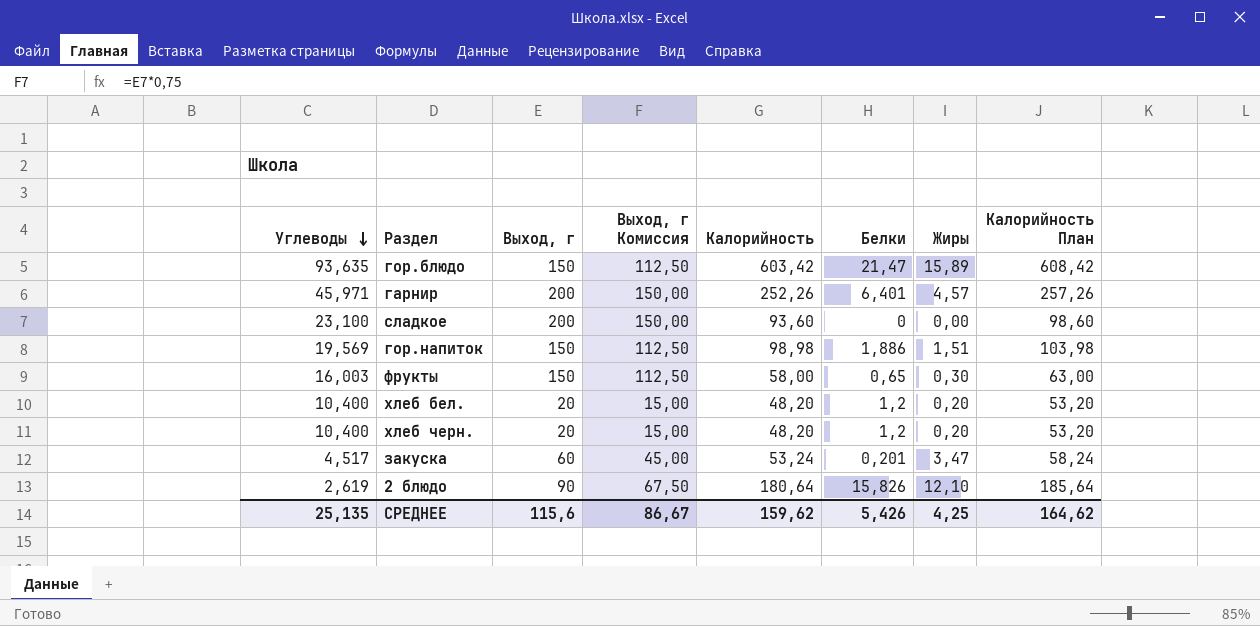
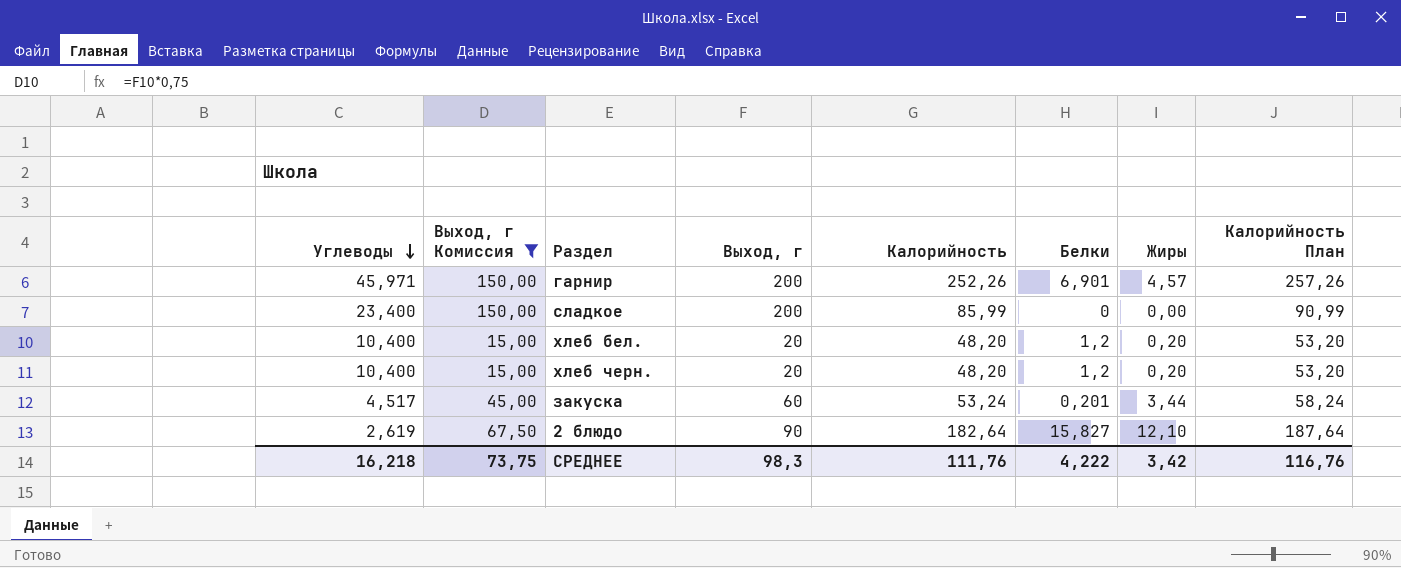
filter: none -> Выход, г Комиссия != 112,50
column Выход, г Комиссия | position: 4 -> 2
гарнир | Белки: 6,401 -> 6,901
сладкое | Углеводы: 23,100 -> 23,400
сладкое | Калорийность: 93,60 -> 85,99
сладкое | Калорийность План: 98,60 -> 90,99
закуска | Жиры: 3,47 -> 3,44
2 блюдо | Калорийность: 180,64 -> 182,64
2 блюдо | Белки: 15,826 -> 15,827
2 блюдо | Калорийность План: 185,64 -> 187,64
СРЕДНЕЕ | Углеводы: 25,135 -> 16,218
СРЕДНЕЕ | Выход, г Комиссия: 86,67 -> 73,75
СРЕДНЕЕ | Выход, г: 115,6 -> 98,3
СРЕДНЕЕ | Калорийность: 159,62 -> 111,76
СРЕДНЕЕ | Белки: 5,426 -> 4,222
СРЕДНЕЕ | Жиры: 4,25 -> 3,42
СРЕДНЕЕ | Калорийность План: 164,62 -> 116,76

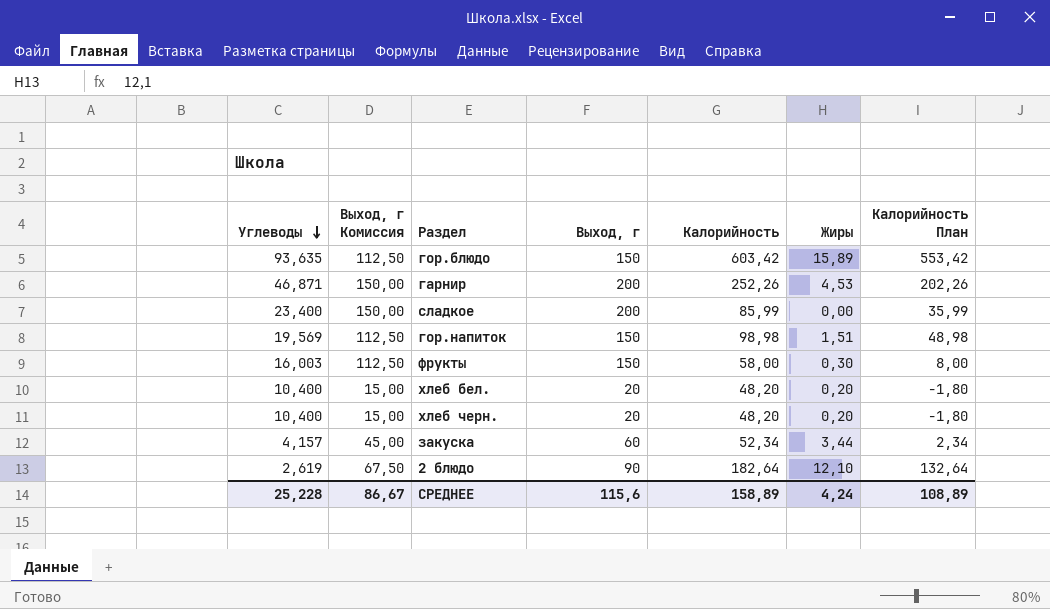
filter: Выход, г Комиссия != 112,50 -> none
column Белки | position: 6 -> none
column Калорийность План | formula: [Калорийность] + 5 -> [Калорийность] - 50
гарнир | Углеводы: 45,971 -> 46,871
гарнир | Жиры: 4,57 -> 4,53
закуска | Углеводы: 4,517 -> 4,157
закуска | Калорийность: 53,24 -> 52,34
СРЕДНЕЕ | Углеводы: 16,218 -> 25,228
СРЕДНЕЕ | Выход, г Комиссия: 73,75 -> 86,67
СРЕДНЕЕ | Выход, г: 98,3 -> 115,6
СРЕДНЕЕ | Калорийность: 111,76 -> 158,89
СРЕДНЕЕ | Жиры: 3,42 -> 4,24
СРЕДНЕЕ | Калорийность План: 116,76 -> 108,89

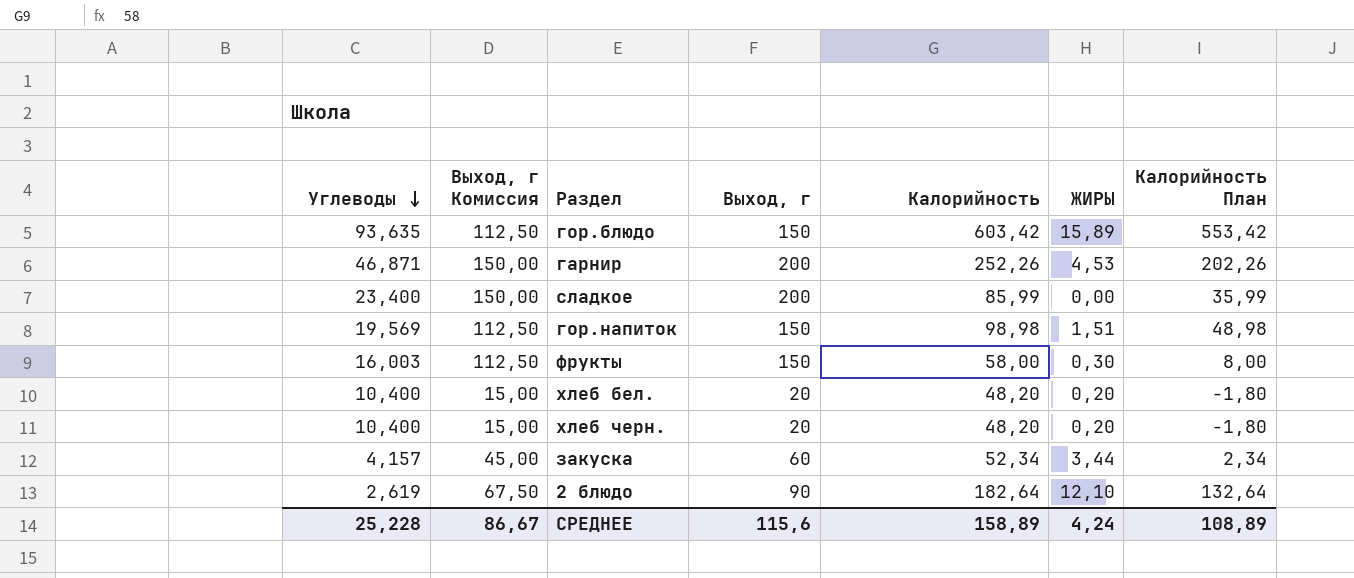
column name: Жиры -> ЖИРЫ

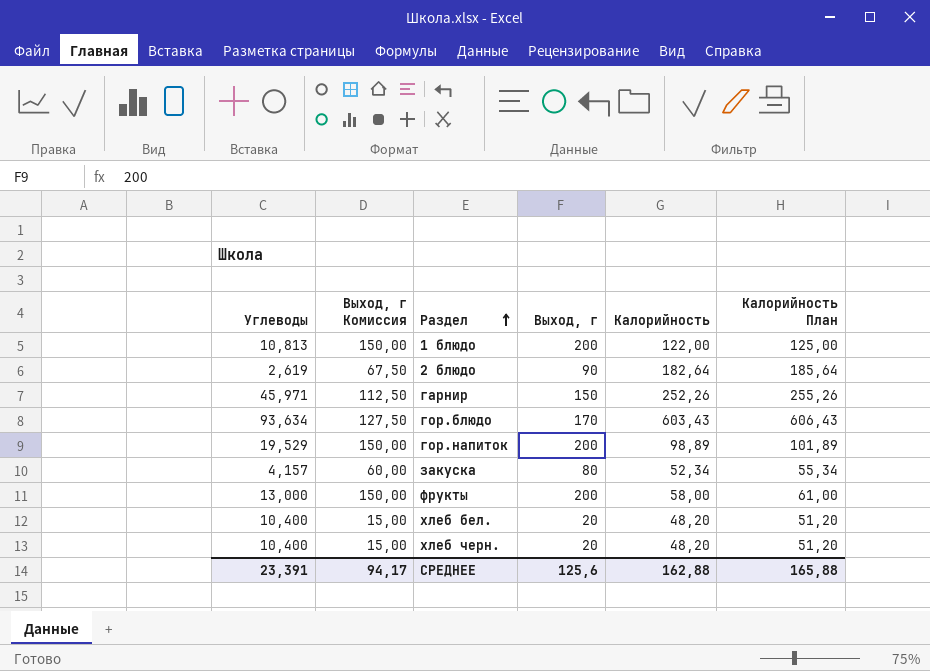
row order: Углеводы descending -> Раздел ascending
column ЖИРЫ | position: 6 -> none
column Калорийность План | formula: [Калорийность] - 50 -> [Калорийность] + 3
row сладкое: 23,400 | 150,00 | 200 | 85,99 | 0,00 | 35,99 -> none
row 1 блюдо: none -> 10,813 | 150,00 | 200 | 122,00 | 125,00
гарнир | Углеводы: 46,871 -> 45,971
гарнир | Выход, г Комиссия: 150,00 -> 112,50
гарнир | Выход, г: 200 -> 150
гор.блюдо | Углеводы: 93,635 -> 93,634
гор.блюдо | Выход, г Комиссия: 112,50 -> 127,50
гор.блюдо | Выход, г: 150 -> 170
гор.блюдо | Калорийность: 603,42 -> 603,43
гор.напиток | Углеводы: 19,569 -> 19,529
гор.напиток | Выход, г Комиссия: 112,50 -> 150,00
гор.напиток | Выход, г: 150 -> 200
гор.напиток | Калорийность: 98,98 -> 98,89
закуска | Выход, г Комиссия: 45,00 -> 60,00
закуска | Выход, г: 60 -> 80
фрукты | Углеводы: 16,003 -> 13,000
фрукты | Выход, г Комиссия: 112,50 -> 150,00
фрукты | Выход, г: 150 -> 200
СРЕДНЕЕ | Углеводы: 25,228 -> 23,391
СРЕДНЕЕ | Выход, г Комиссия: 86,67 -> 94,17
СРЕДНЕЕ | Выход, г: 115,6 -> 125,6
СРЕДНЕЕ | Калорийность: 158,89 -> 162,88
СРЕДНЕЕ | Калорийность План: 108,89 -> 165,88

